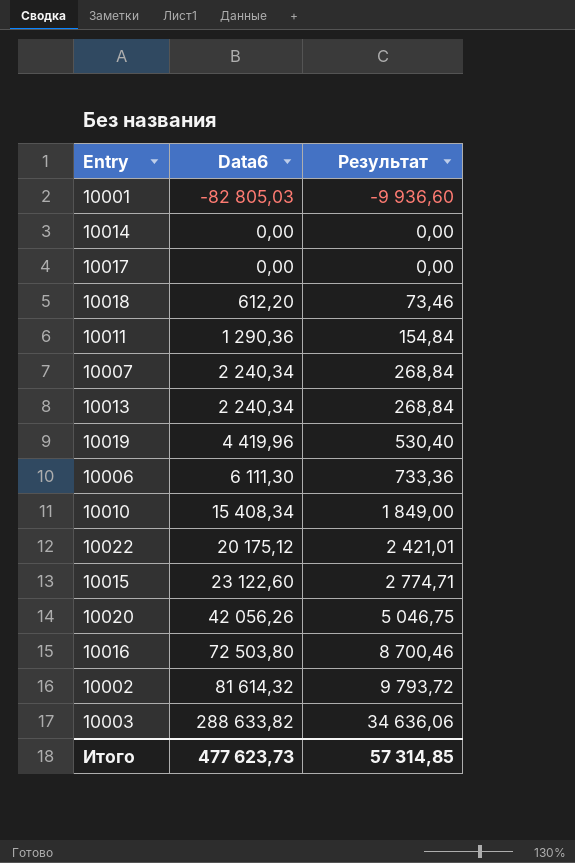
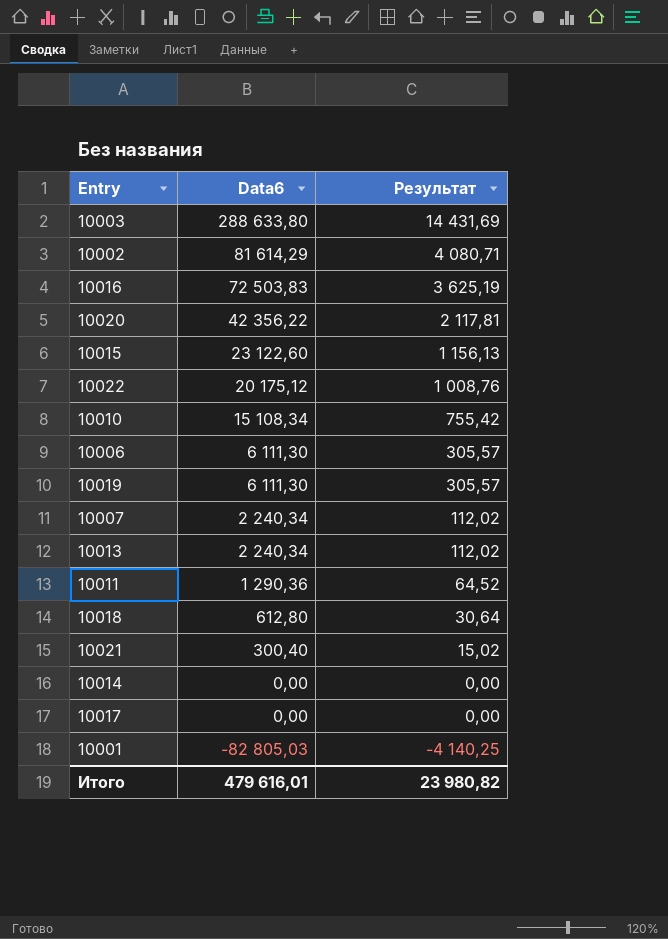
row order: Data6 ascending -> Data6 descending
column Результат | formula: [Data6] * 0,12 -> [Data6] * 0,05
10003 | Data6: 288 633,82 -> 288 633,80
10002 | Data6: 81 614,32 -> 81 614,29
10016 | Data6: 72 503,80 -> 72 503,83
10020 | Data6: 42 056,26 -> 42 356,22
10010 | Data6: 15 408,34 -> 15 108,34
10019 | Data6: 4 419,96 -> 6 111,30
10018 | Data6: 612,20 -> 612,80
row 10021: none -> 300,40 | 15,02
Итого | Data6: 477 623,73 -> 479 616,01
Итого | Результат: 57 314,85 -> 23 980,82

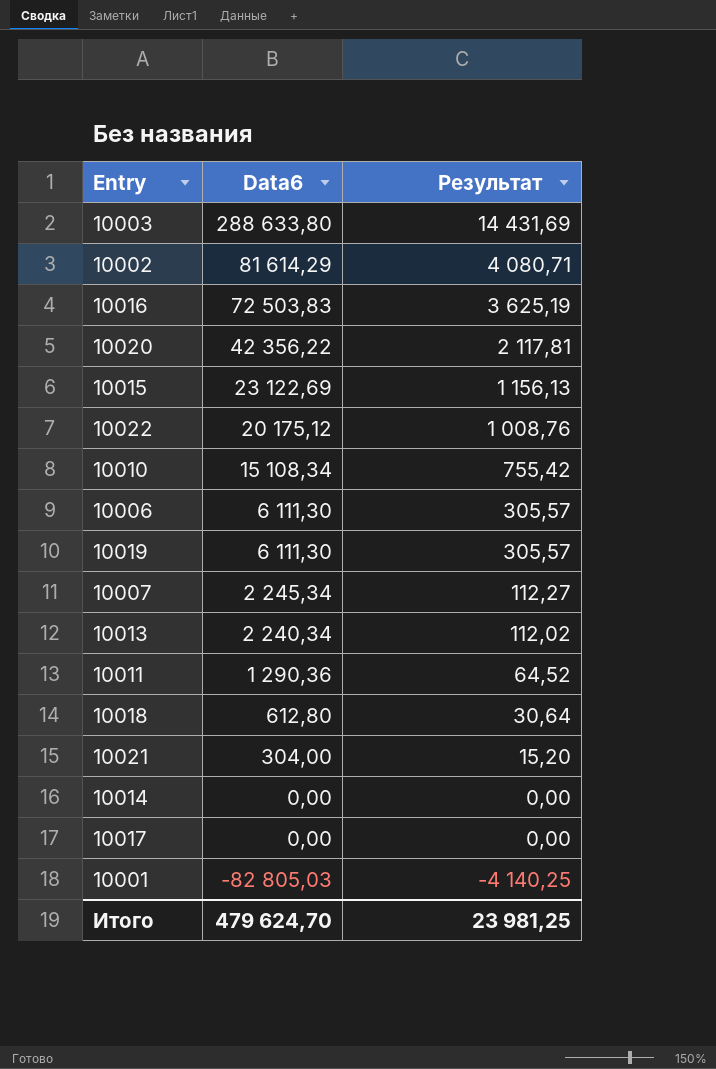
10015 | Data6: 23 122,60 -> 23 122,69
10007 | Data6: 2 240,34 -> 2 245,34
10007 | Результат: 112,02 -> 112,27
10021 | Data6: 300,40 -> 304,00
10021 | Результат: 15,02 -> 15,20
Итого | Data6: 479 616,01 -> 479 624,70
Итого | Результат: 23 980,82 -> 23 981,25

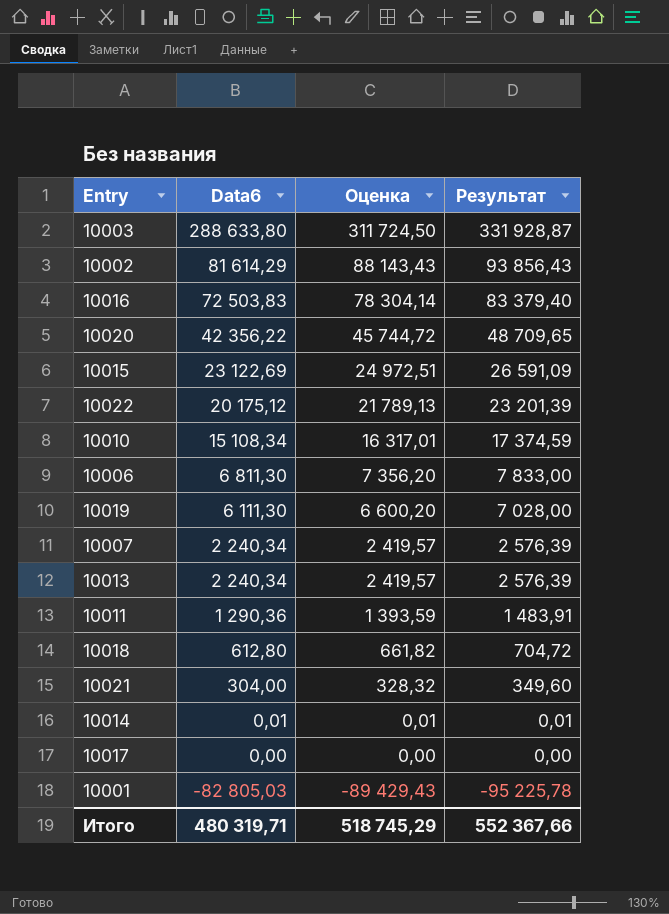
column Оценка | formula: none -> [Data6] * 1,08
column Результат | formula: [Data6] * 0,05 -> [Data6] * 1,15
10006 | Data6: 6 111,30 -> 6 811,30
10007 | Data6: 2 245,34 -> 2 240,34
10014 | Data6: 0,00 -> 0,01
Итого | Data6: 479 624,70 -> 480 319,71
Итого | Результат: 23 981,25 -> 552 367,66

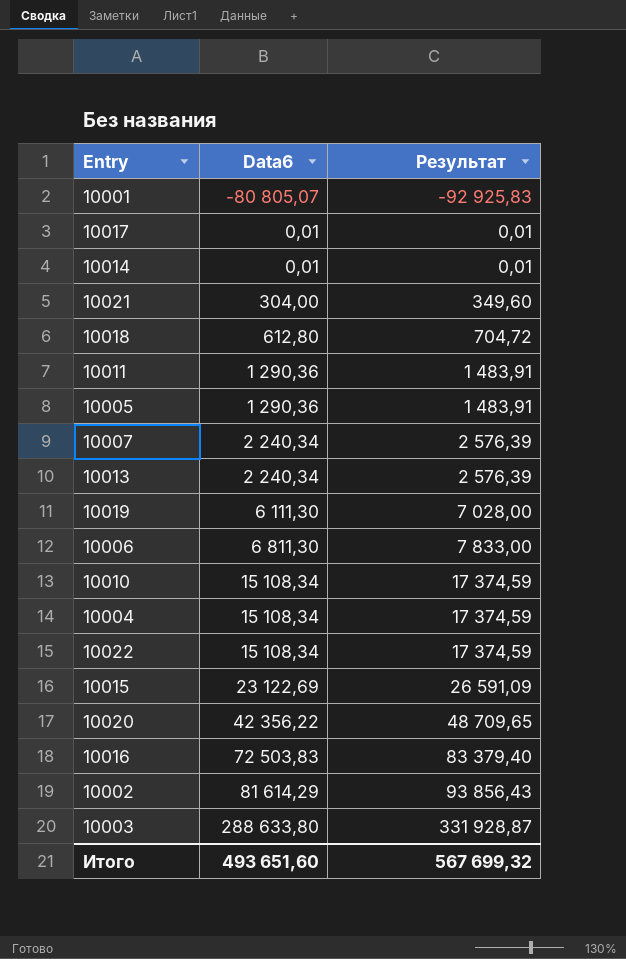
row order: Data6 descending -> Data6 ascending
column Оценка | formula: [Data6] * 1,08 -> none
10001 | Data6: -82 805,03 -> -80 805,07
10001 | Результат: -95 225,78 -> -92 925,83
10017 | Data6: 0,00 -> 0,01
10017 | Результат: 0,00 -> 0,01
row 10005: none -> 1 290,36 | 1 483,91
row 10004: none -> 15 108,34 | 17 374,59
10022 | Data6: 20 175,12 -> 15 108,34
10022 | Результат: 23 201,39 -> 17 374,59
Итого | Data6: 480 319,71 -> 493 651,60
Итого | Результат: 552 367,66 -> 567 699,32

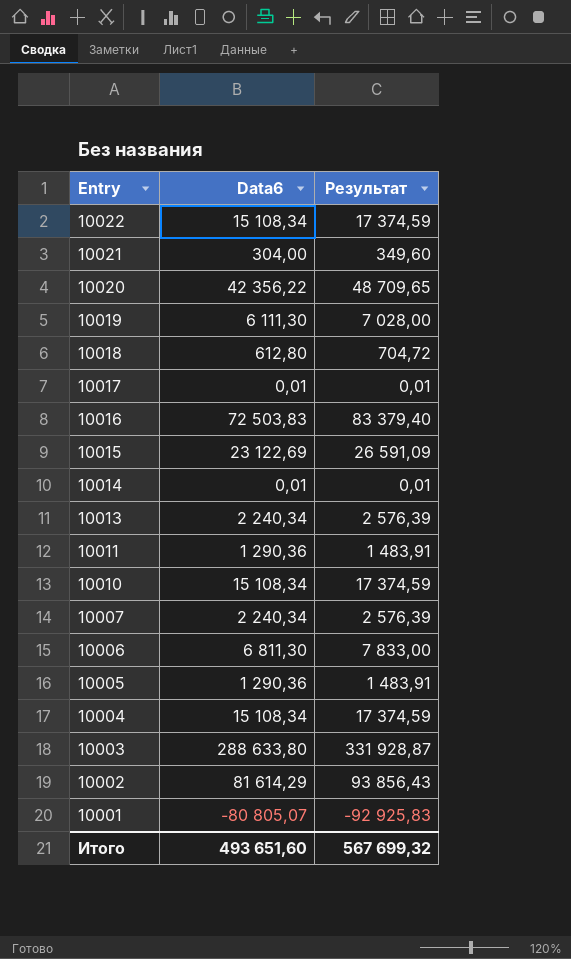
row order: Data6 ascending -> Entry descending

